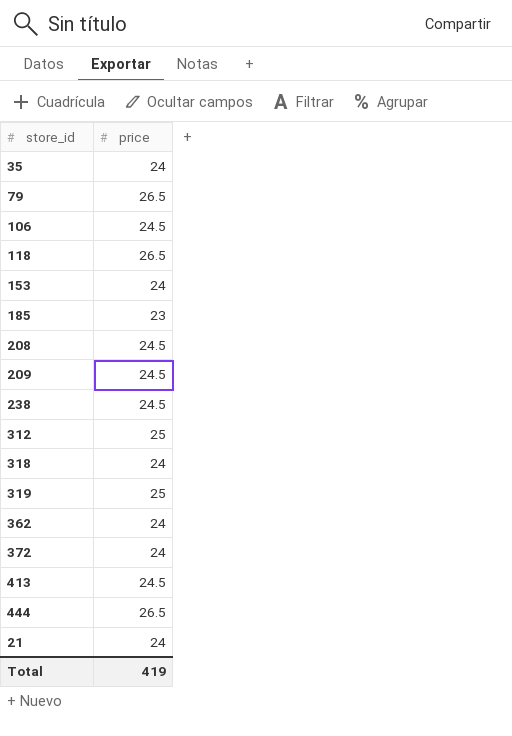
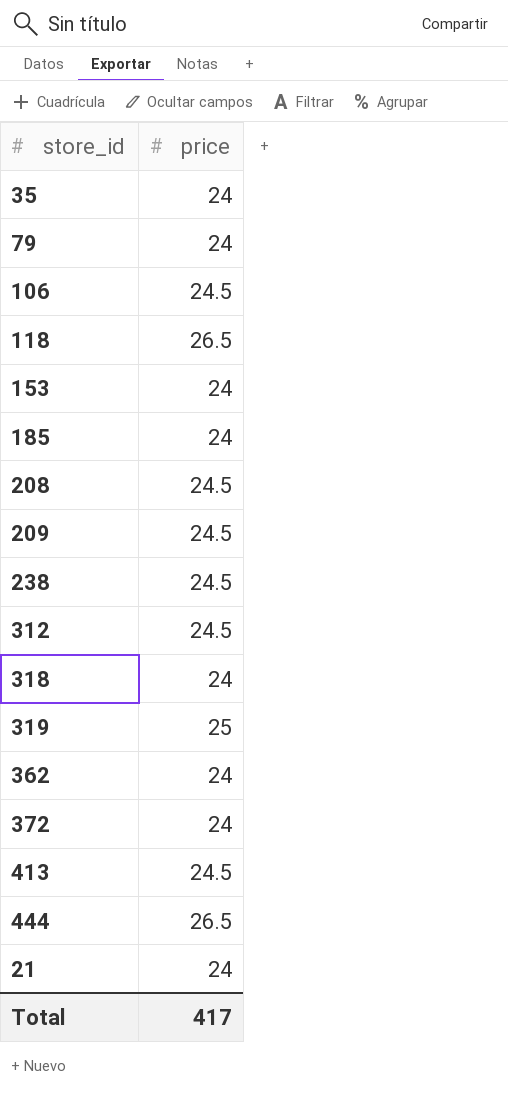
79 | price: 26.5 -> 24
185 | price: 23 -> 24
312 | price: 25 -> 24.5
Total | price: 419 -> 417

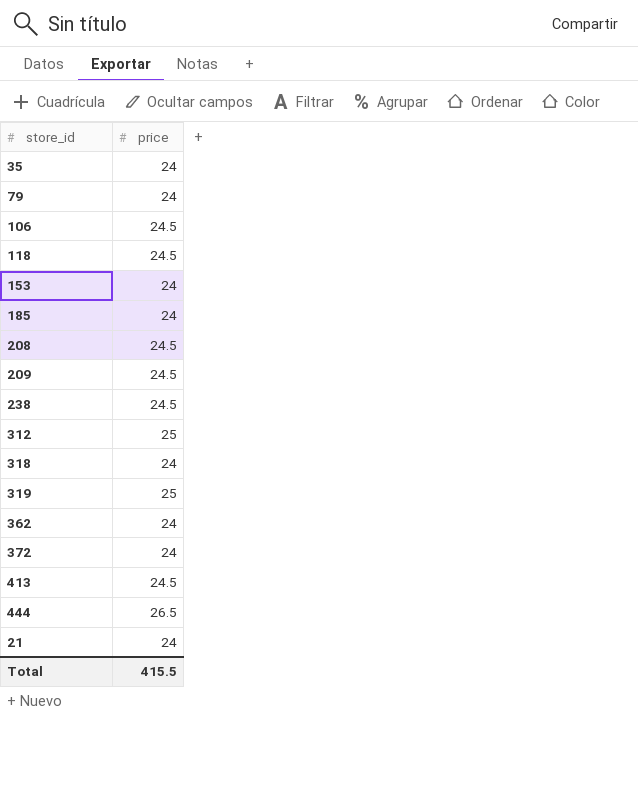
118 | price: 26.5 -> 24.5
312 | price: 24.5 -> 25
Total | price: 417 -> 415.5

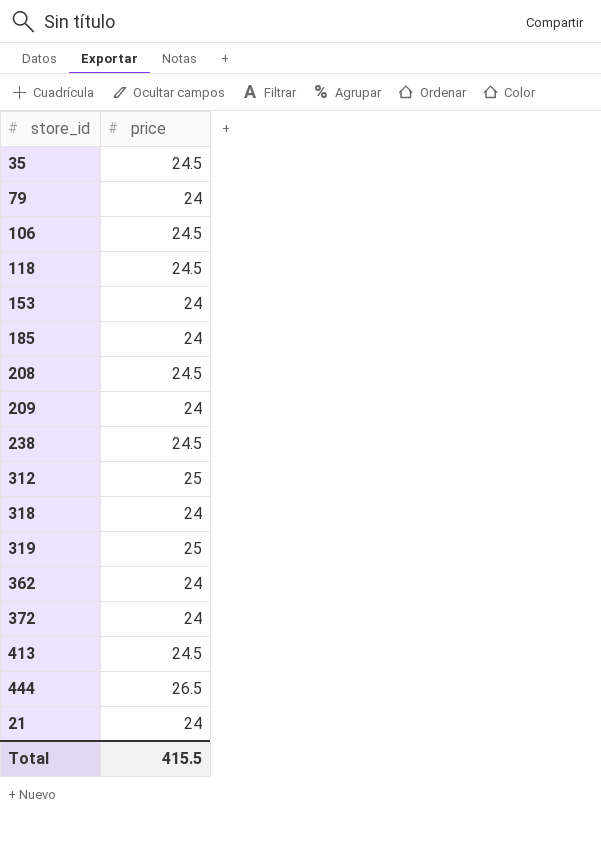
35 | price: 24 -> 24.5
209 | price: 24.5 -> 24

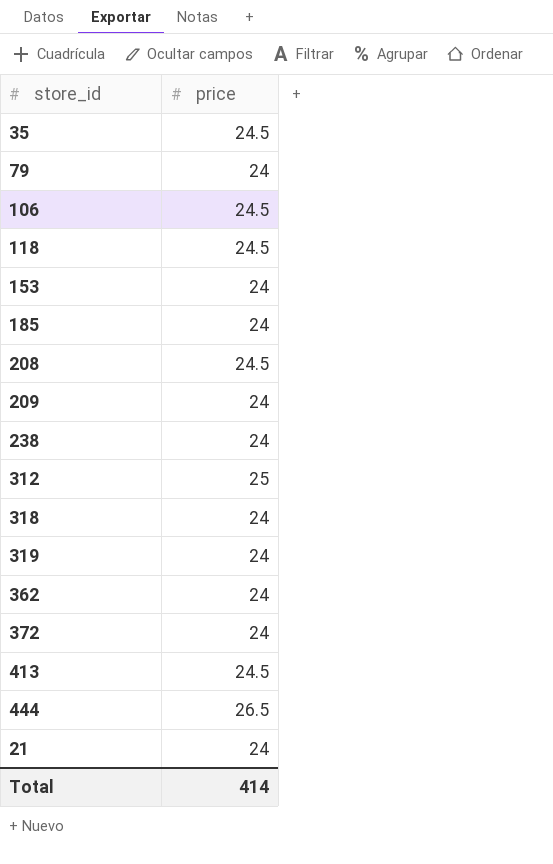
238 | price: 24.5 -> 24
319 | price: 25 -> 24
Total | price: 415.5 -> 414

